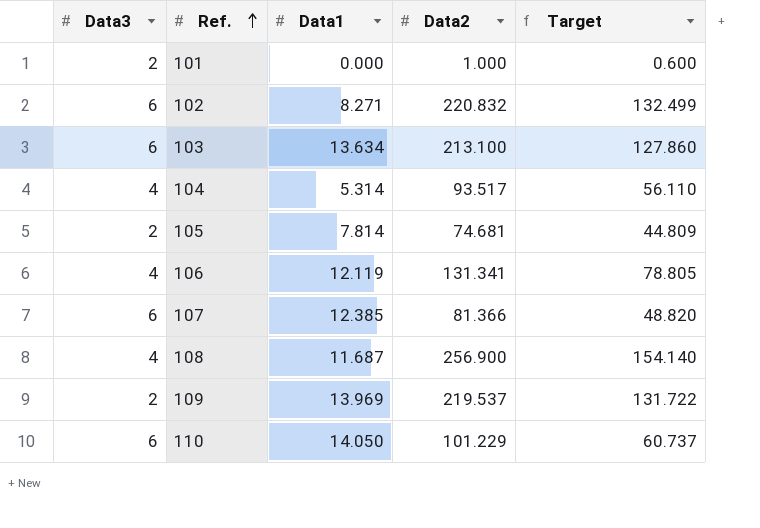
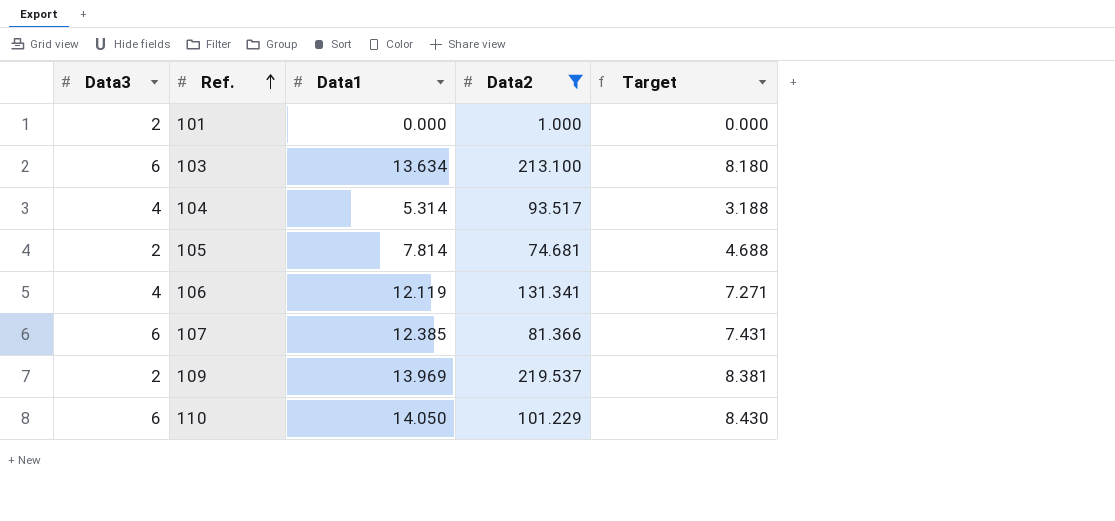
filter: none -> Data2 <= 219.537
column Target | formula: [Data2] * 0.6 -> [Data1] * 0.6

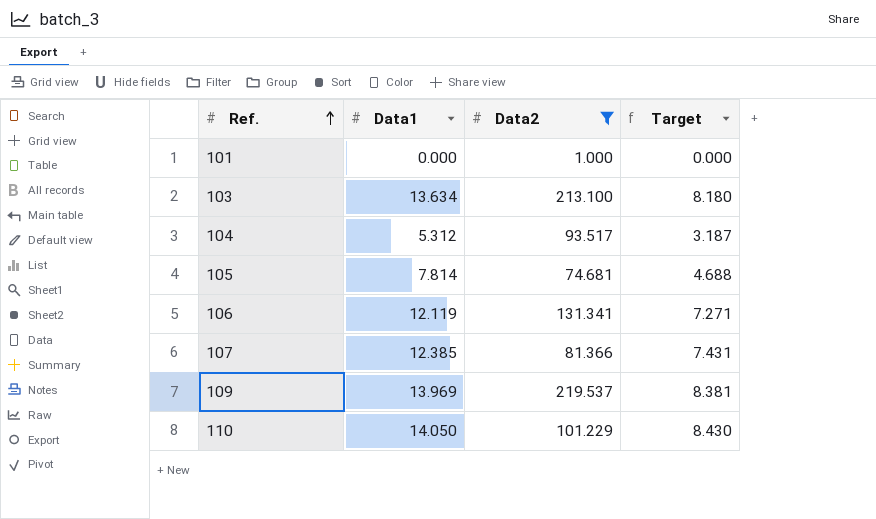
column Data3 | position: 1 -> none
104 | Data1: 5.314 -> 5.312
104 | Target: 3.188 -> 3.187

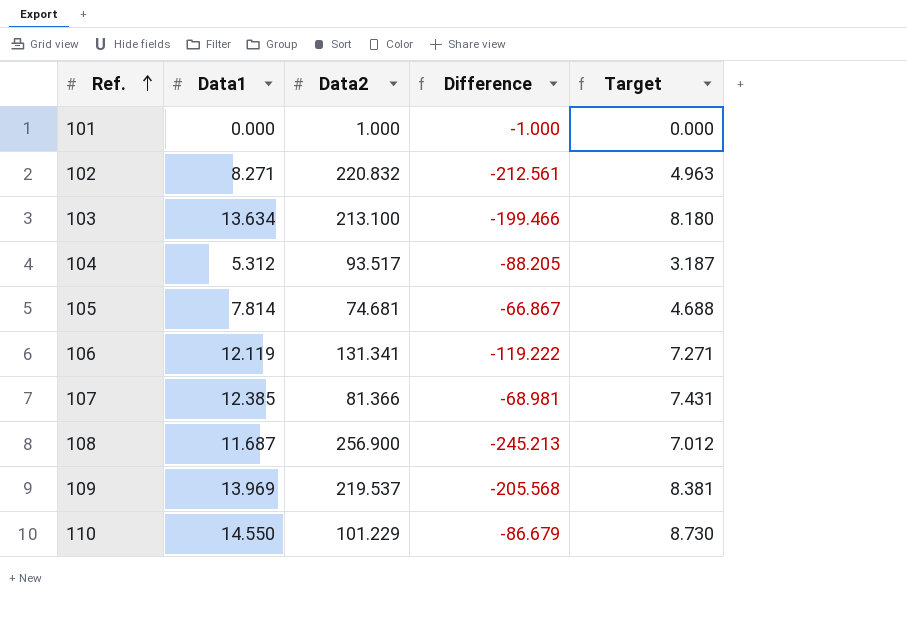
filter: Data2 <= 219.537 -> none
column Difference | formula: none -> [Data1] - [Data2]
110 | Data1: 14.050 -> 14.550
110 | Target: 8.430 -> 8.730

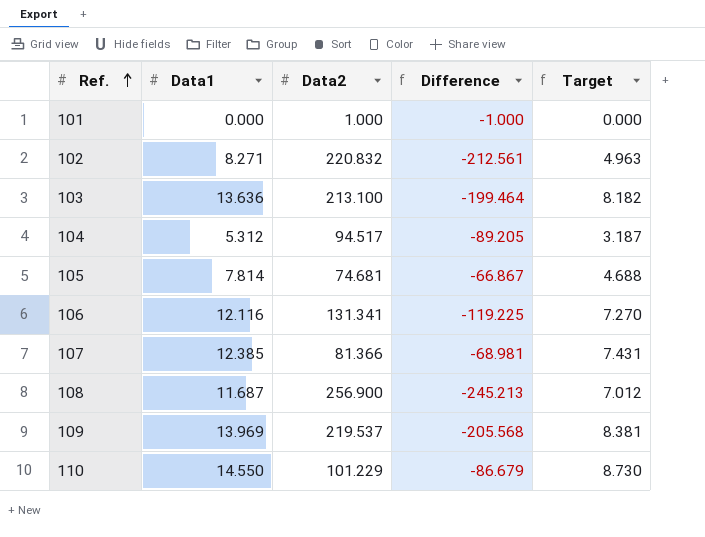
103 | Data1: 13.634 -> 13.636
103 | Difference: -199.466 -> -199.464
103 | Target: 8.180 -> 8.182
104 | Data2: 93.517 -> 94.517
104 | Difference: -88.205 -> -89.205
106 | Data1: 12.119 -> 12.116
106 | Difference: -119.222 -> -119.225
106 | Target: 7.271 -> 7.270

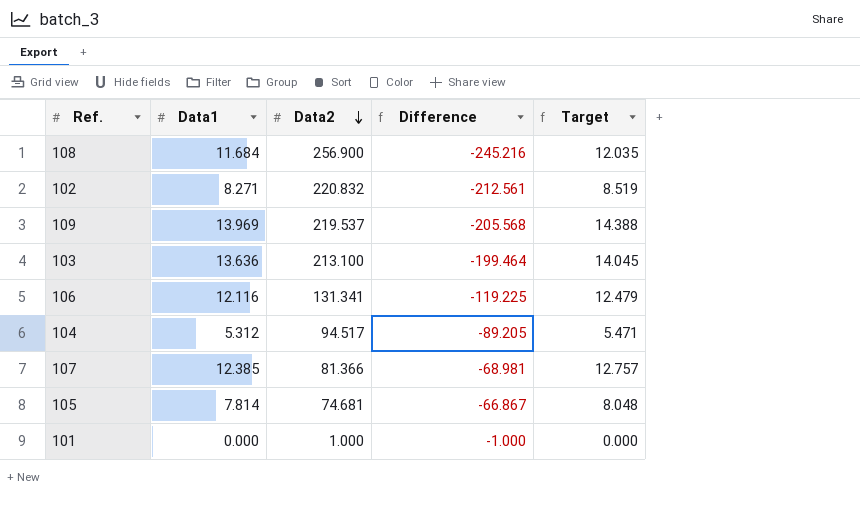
row order: Ref. ascending -> Data2 descending
column Target | formula: [Data1] * 0.6 -> [Data1] * 1.03
row 110: 14.550 | 101.229 | -86.679 | 8.730 -> none
108 | Data1: 11.687 -> 11.684
108 | Difference: -245.213 -> -245.216

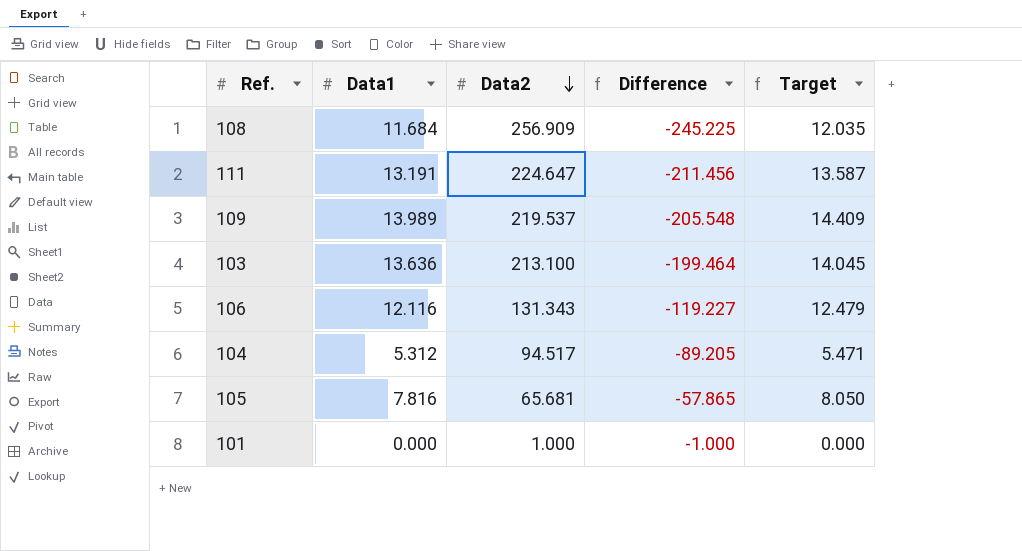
row 102: 8.271 | 220.832 | -212.561 | 8.519 -> none
row 107: 12.385 | 81.366 | -68.981 | 12.757 -> none
108 | Data2: 256.900 -> 256.909
108 | Difference: -245.216 -> -245.225
row 111: none -> 13.191 | 224.647 | -211.456 | 13.587
109 | Data1: 13.969 -> 13.989
109 | Difference: -205.568 -> -205.548
109 | Target: 14.388 -> 14.409
106 | Data2: 131.341 -> 131.343
106 | Difference: -119.225 -> -119.227
105 | Data1: 7.814 -> 7.816
105 | Data2: 74.681 -> 65.681
105 | Difference: -66.867 -> -57.865
105 | Target: 8.048 -> 8.050

